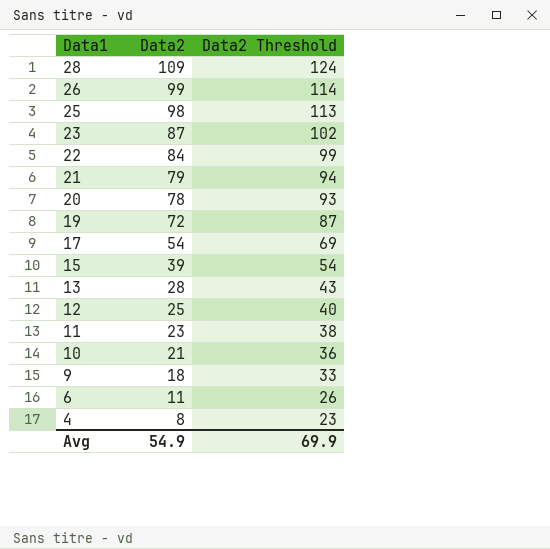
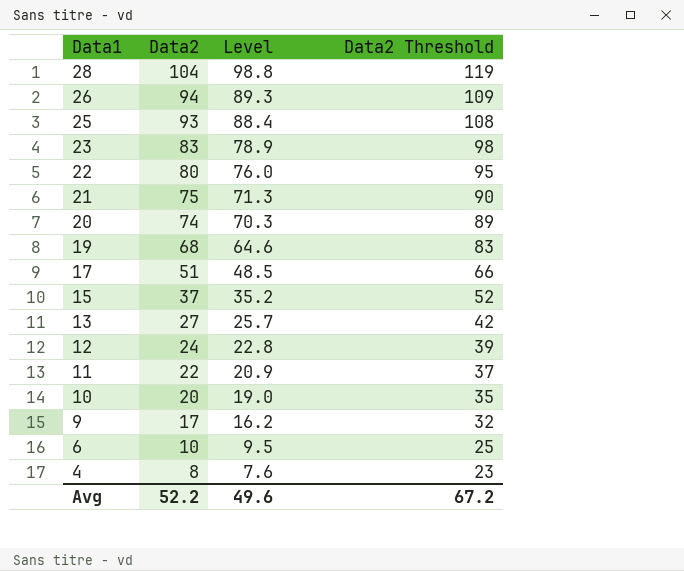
column Level | formula: none -> [Data2] * 0.95
28 | Data2: 109 -> 104
28 | Data2 Threshold: 124 -> 119
26 | Data2: 99 -> 94
26 | Data2 Threshold: 114 -> 109
25 | Data2: 98 -> 93
25 | Data2 Threshold: 113 -> 108
23 | Data2: 87 -> 83
23 | Data2 Threshold: 102 -> 98
22 | Data2: 84 -> 80
22 | Data2 Threshold: 99 -> 95
21 | Data2: 79 -> 75
21 | Data2 Threshold: 94 -> 90
20 | Data2: 78 -> 74
20 | Data2 Threshold: 93 -> 89
19 | Data2: 72 -> 68
19 | Data2 Threshold: 87 -> 83
17 | Data2: 54 -> 51
17 | Data2 Threshold: 69 -> 66
15 | Data2: 39 -> 37
15 | Data2 Threshold: 54 -> 52
13 | Data2: 28 -> 27
13 | Data2 Threshold: 43 -> 42
12 | Data2: 25 -> 24
12 | Data2 Threshold: 40 -> 39
11 | Data2: 23 -> 22
11 | Data2 Threshold: 38 -> 37
10 | Data2: 21 -> 20
10 | Data2 Threshold: 36 -> 35
9 | Data2: 18 -> 17
9 | Data2 Threshold: 33 -> 32
6 | Data2: 11 -> 10
6 | Data2 Threshold: 26 -> 25
Avg | Data2: 54.9 -> 52.2
Avg | Data2 Threshold: 69.9 -> 67.2

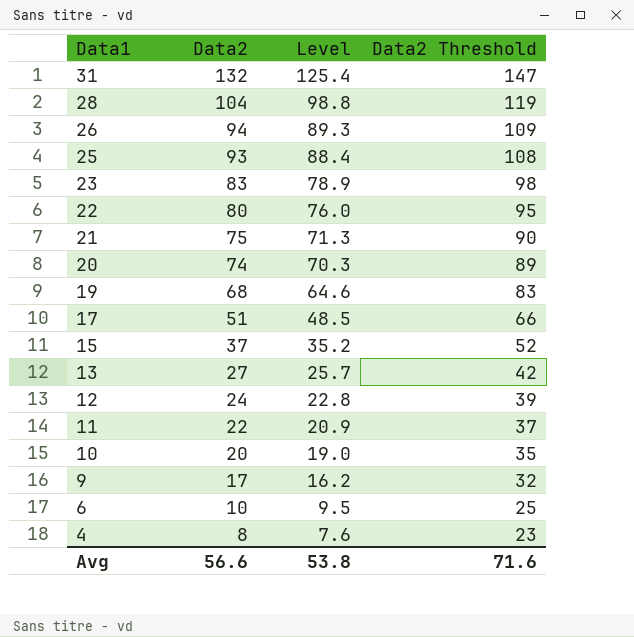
row 31: none -> 132 | 125.4 | 147
Avg | Data2: 52.2 -> 56.6
Avg | Level: 49.6 -> 53.8
Avg | Data2 Threshold: 67.2 -> 71.6

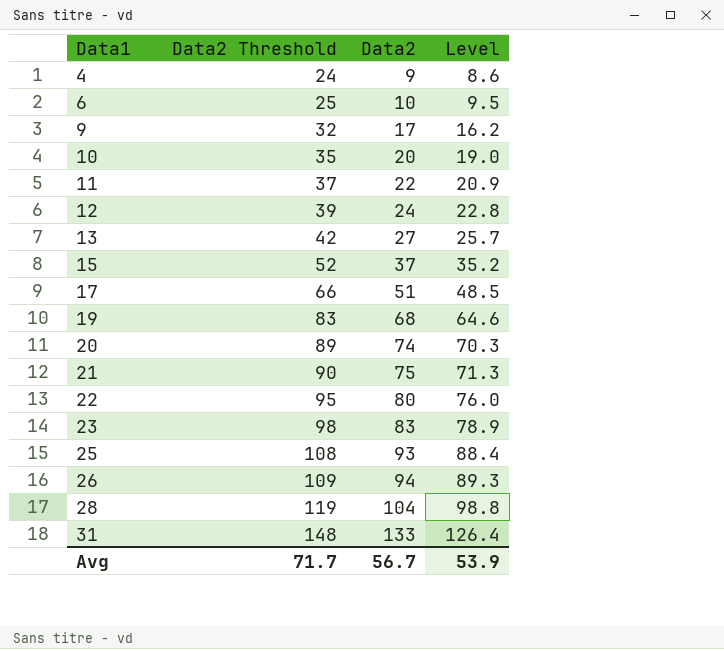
row order: Data1 descending -> Data1 ascending
column Data2 Threshold | position: 4 -> 2
4 | Data2 Threshold: 23 -> 24
4 | Data2: 8 -> 9
4 | Level: 7.6 -> 8.6
31 | Data2 Threshold: 147 -> 148
31 | Data2: 132 -> 133
31 | Level: 125.4 -> 126.4
Avg | Data2 Threshold: 71.6 -> 71.7
Avg | Data2: 56.6 -> 56.7
Avg | Level: 53.8 -> 53.9

